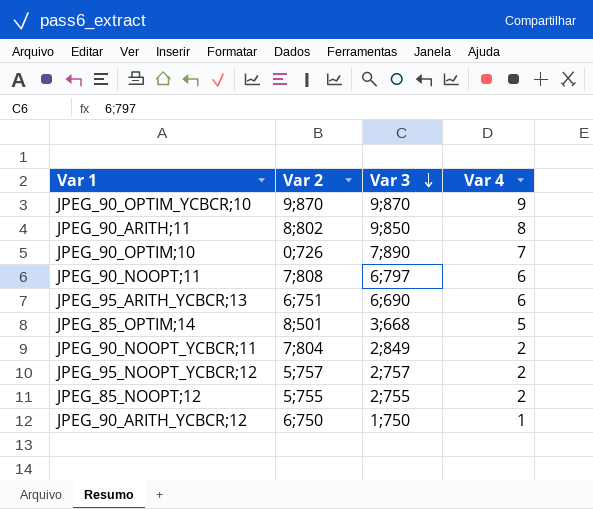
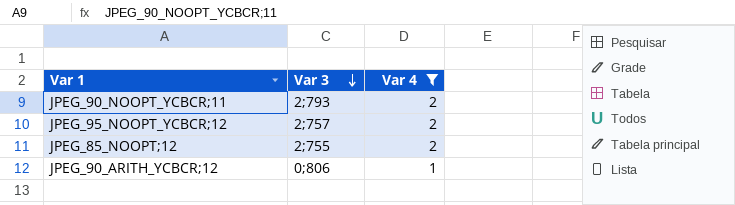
filter: none -> Var 4 <= 2
column Var 2 | position: 2 -> none
JPEG_90_NOOPT_YCBCR;11 | Var 3: 2;849 -> 2;793
JPEG_90_ARITH_YCBCR;12 | Var 3: 1;750 -> 0;806

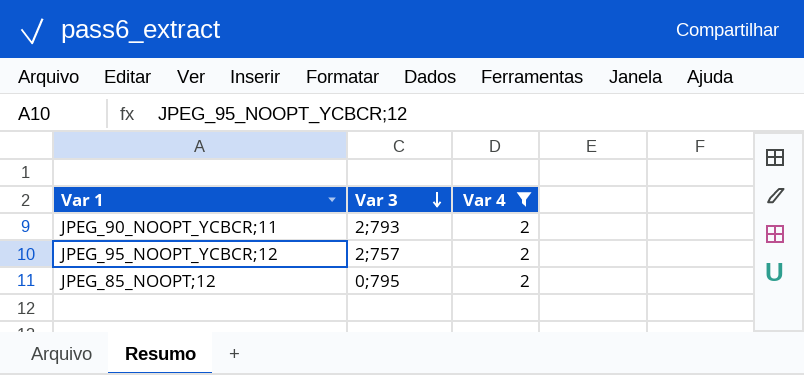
row JPEG_90_ARITH_YCBCR;12: 0;806 | 1 -> none
JPEG_85_NOOPT;12 | Var 3: 2;755 -> 0;795

